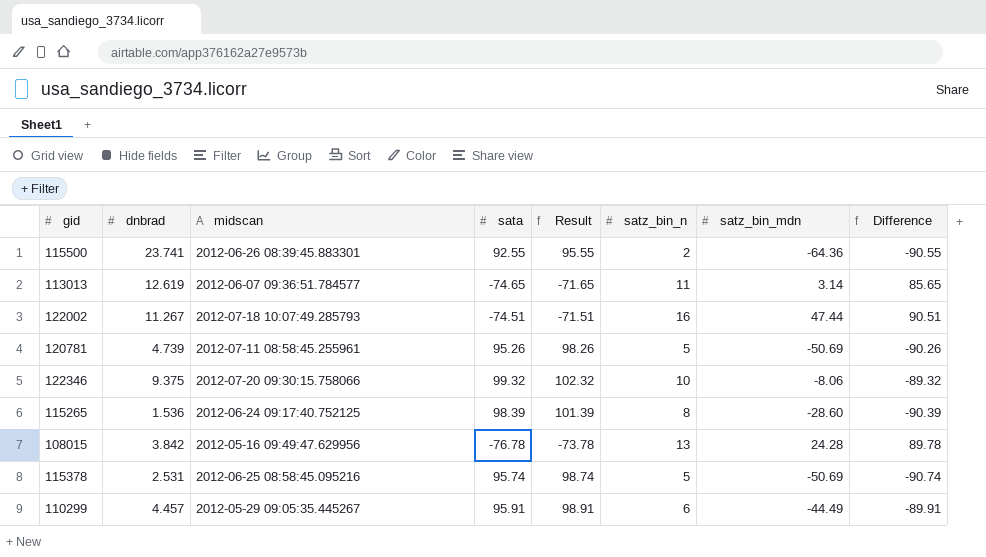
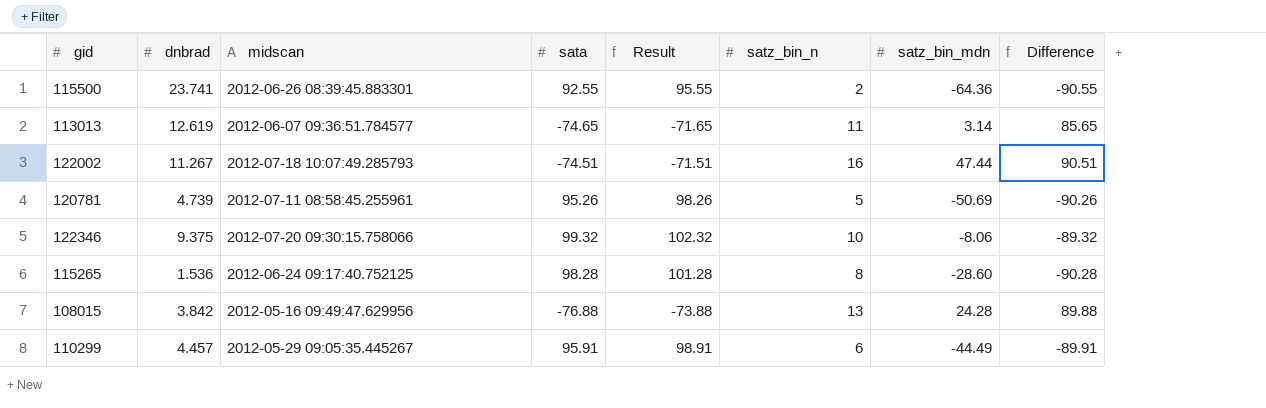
row 115378: 2.531 | 2012-06-25 08:58:45.095216 | 95.74 | 98.74 | 5 | -50.69 | -90.74 -> none
115265 | sata: 98.39 -> 98.28
115265 | Result: 101.39 -> 101.28
115265 | Difference: -90.39 -> -90.28
108015 | sata: -76.78 -> -76.88
108015 | Result: -73.78 -> -73.88
108015 | Difference: 89.78 -> 89.88

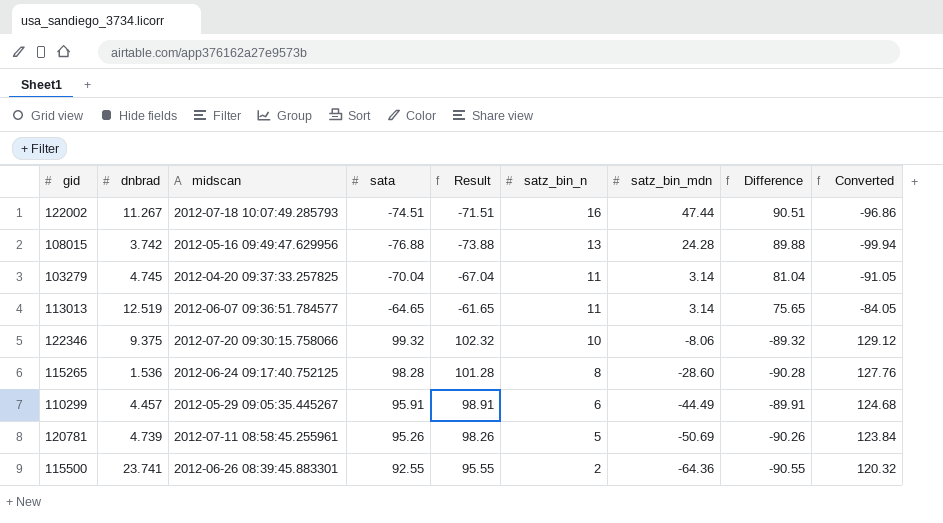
row order: none -> satz_bin_n descending
column Converted | formula: none -> [sata] * 1.3
108015 | dnbrad: 3.842 -> 3.742
row 103279: none -> 4.745 | 2012-04-20 09:37:33.257825 | -70.04 | -67.04 | 11 | 3.14 | 81.04 | -91.05
113013 | dnbrad: 12.619 -> 12.519
113013 | sata: -74.65 -> -64.65
113013 | Result: -71.65 -> -61.65
113013 | Difference: 85.65 -> 75.65

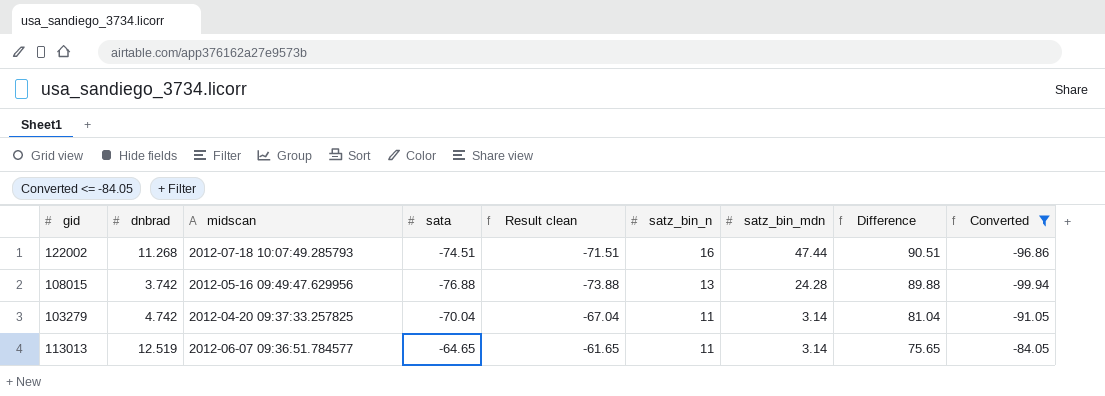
filter: none -> Converted <= -84.05
column name: Result -> Result clean
122002 | dnbrad: 11.267 -> 11.268
103279 | dnbrad: 4.745 -> 4.742

